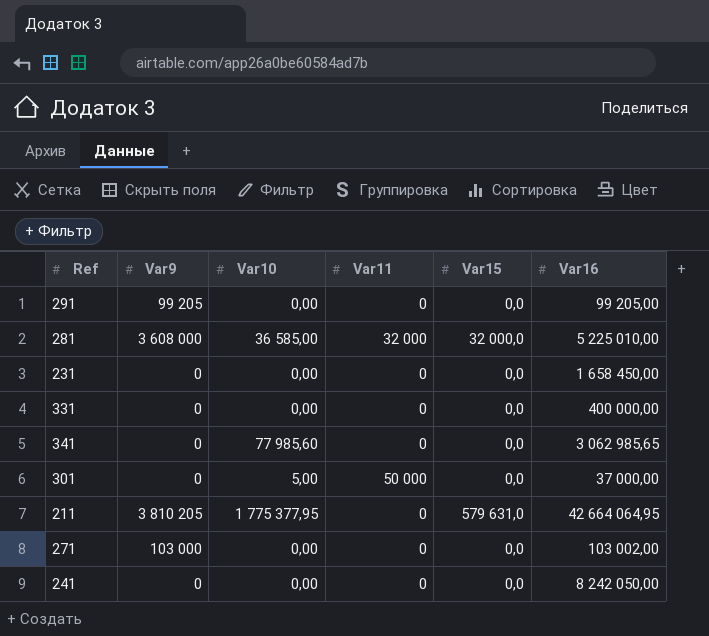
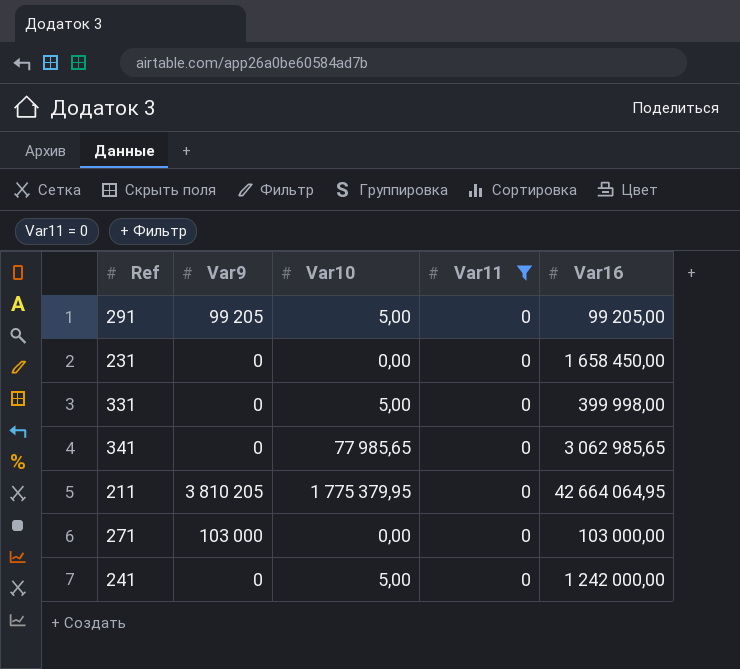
filter: none -> Var11 = 0
column Var15 | position: 5 -> none
291 | Var10: 0,00 -> 5,00
331 | Var10: 0,00 -> 5,00
331 | Var16: 400 000,00 -> 399 998,00
341 | Var10: 77 985,60 -> 77 985,65
211 | Var10: 1 775 377,95 -> 1 775 379,95
271 | Var16: 103 002,00 -> 103 000,00
241 | Var10: 0,00 -> 5,00
241 | Var16: 8 242 050,00 -> 1 242 000,00

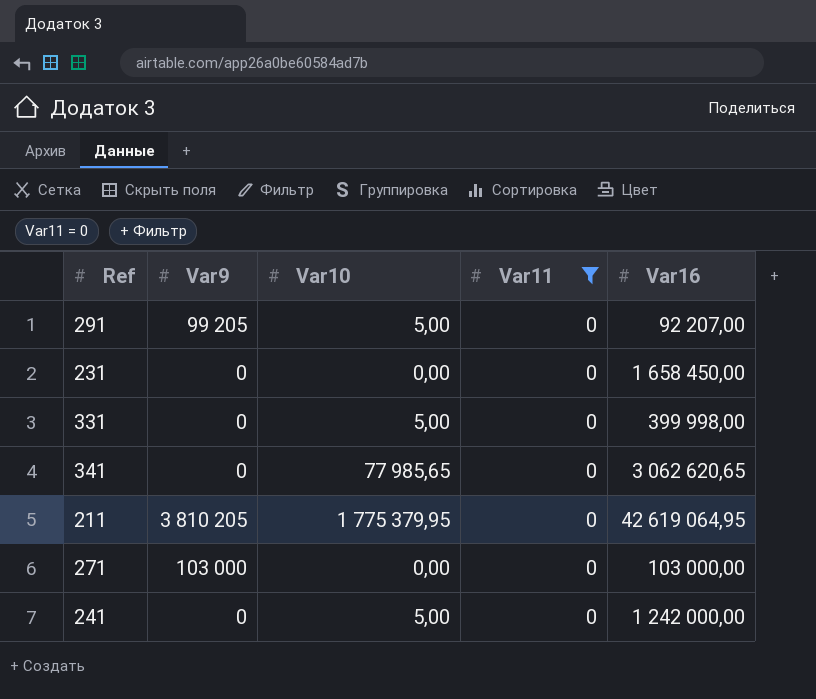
291 | Var16: 99 205,00 -> 92 207,00
341 | Var16: 3 062 985,65 -> 3 062 620,65
211 | Var16: 42 664 064,95 -> 42 619 064,95

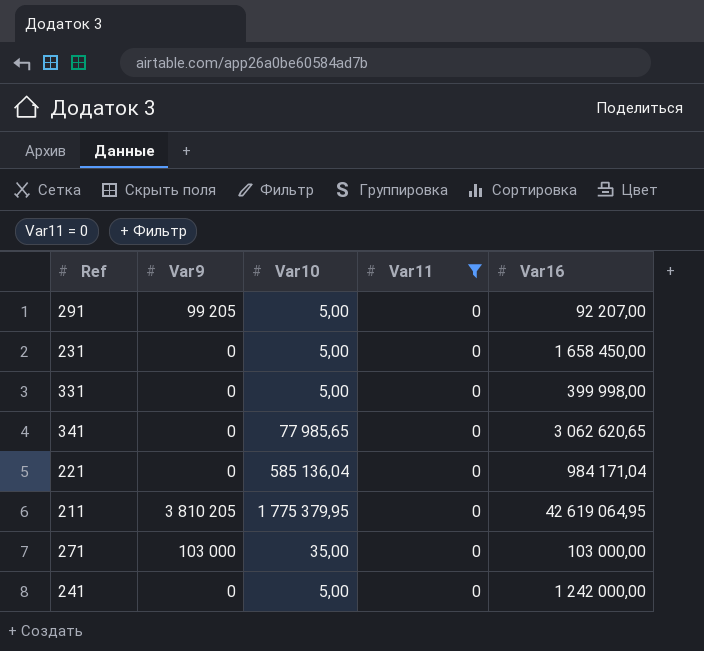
231 | Var10: 0,00 -> 5,00
row 221: none -> 0 | 585 136,04 | 0 | 984 171,04
271 | Var10: 0,00 -> 35,00

